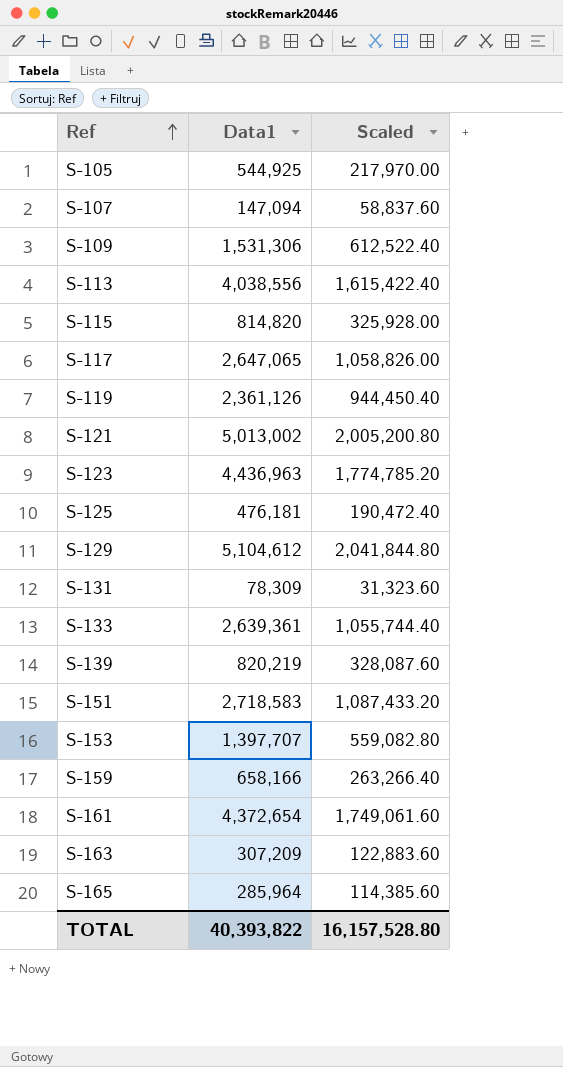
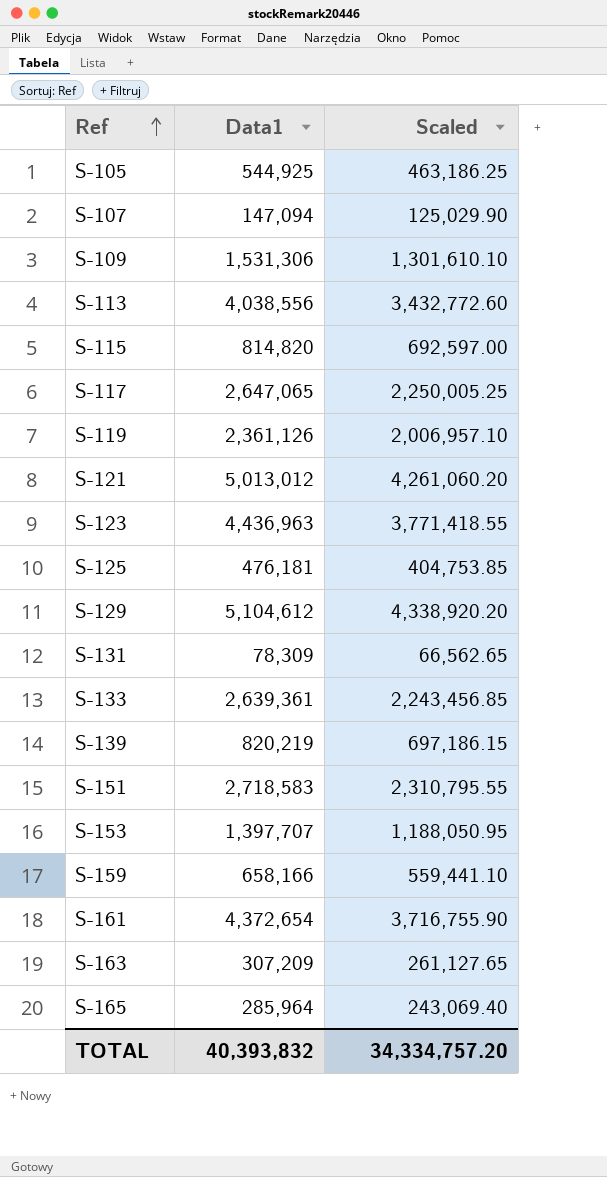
column Scaled | formula: [Data1] * 0.4 -> [Data1] * 0.85
S-121 | Data1: 5,013,002 -> 5,013,012
TOTAL | Data1: 40,393,822 -> 40,393,832
TOTAL | Scaled: 16,157,528.80 -> 34,334,757.20

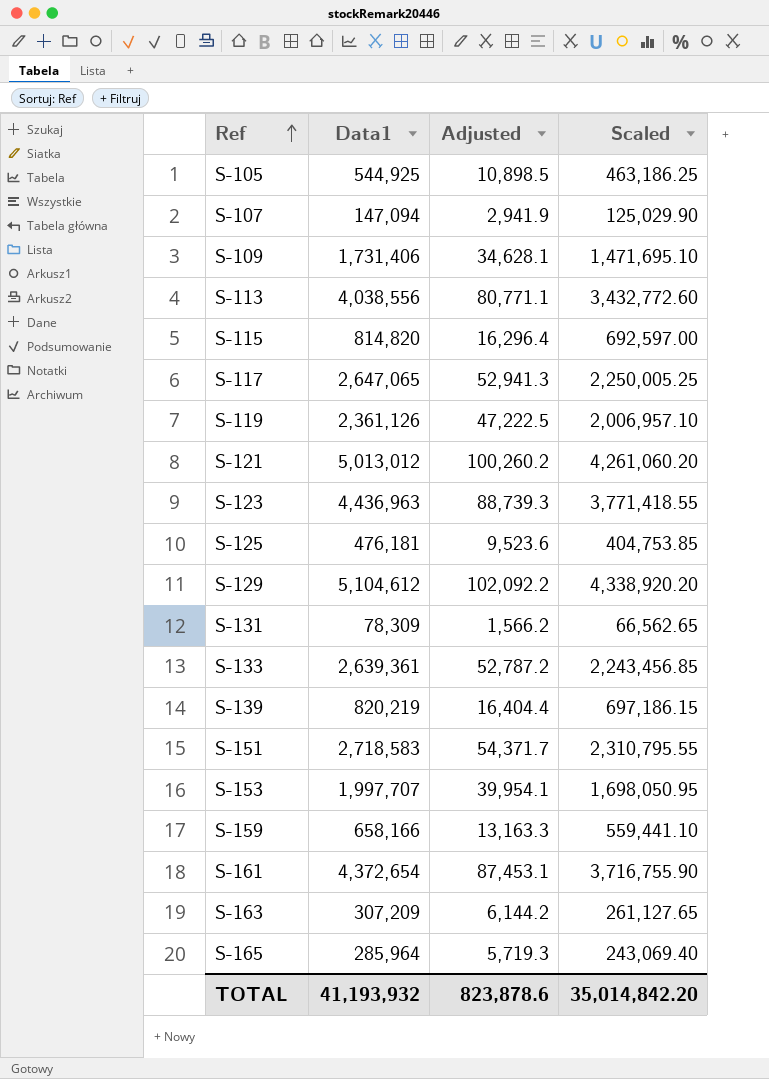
column Adjusted | formula: none -> [Data1] * 0.02
S-109 | Data1: 1,531,306 -> 1,731,406
S-109 | Scaled: 1,301,610.10 -> 1,471,695.10
S-153 | Data1: 1,397,707 -> 1,997,707
S-153 | Scaled: 1,188,050.95 -> 1,698,050.95
TOTAL | Data1: 40,393,832 -> 41,193,932
TOTAL | Scaled: 34,334,757.20 -> 35,014,842.20

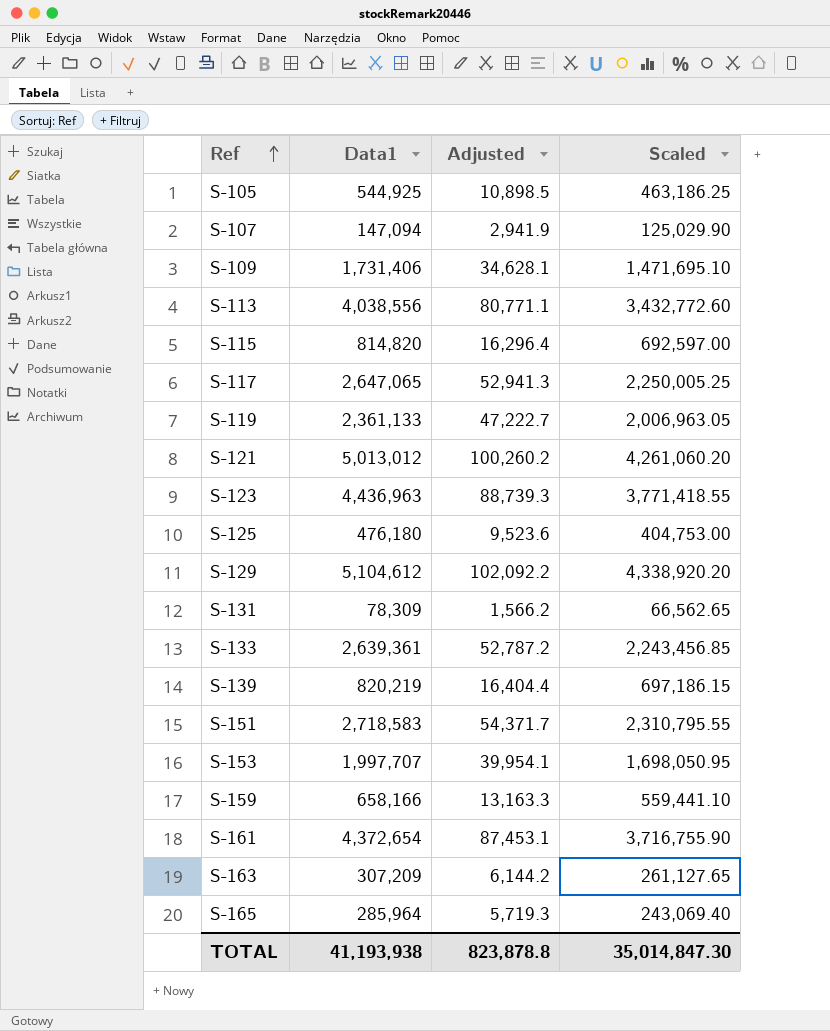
S-119 | Data1: 2,361,126 -> 2,361,133
S-119 | Adjusted: 47,222.5 -> 47,222.7
S-119 | Scaled: 2,006,957.10 -> 2,006,963.05
S-125 | Data1: 476,181 -> 476,180
S-125 | Scaled: 404,753.85 -> 404,753.00
TOTAL | Data1: 41,193,932 -> 41,193,938
TOTAL | Adjusted: 823,878.6 -> 823,878.8
TOTAL | Scaled: 35,014,842.20 -> 35,014,847.30

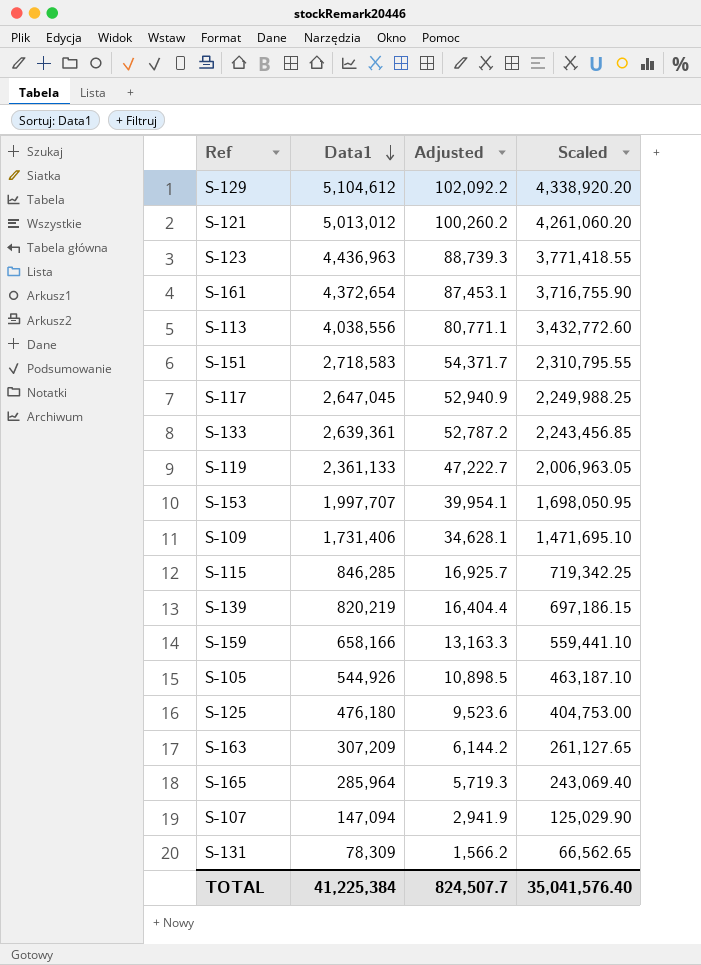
row order: Ref ascending -> Data1 descending
S-117 | Data1: 2,647,065 -> 2,647,045
S-117 | Adjusted: 52,941.3 -> 52,940.9
S-117 | Scaled: 2,250,005.25 -> 2,249,988.25
S-115 | Data1: 814,820 -> 846,285
S-115 | Adjusted: 16,296.4 -> 16,925.7
S-115 | Scaled: 692,597.00 -> 719,342.25
S-105 | Data1: 544,925 -> 544,926
S-105 | Scaled: 463,186.25 -> 463,187.10
TOTAL | Data1: 41,193,938 -> 41,225,384
TOTAL | Adjusted: 823,878.8 -> 824,507.7
TOTAL | Scaled: 35,014,847.30 -> 35,041,576.40

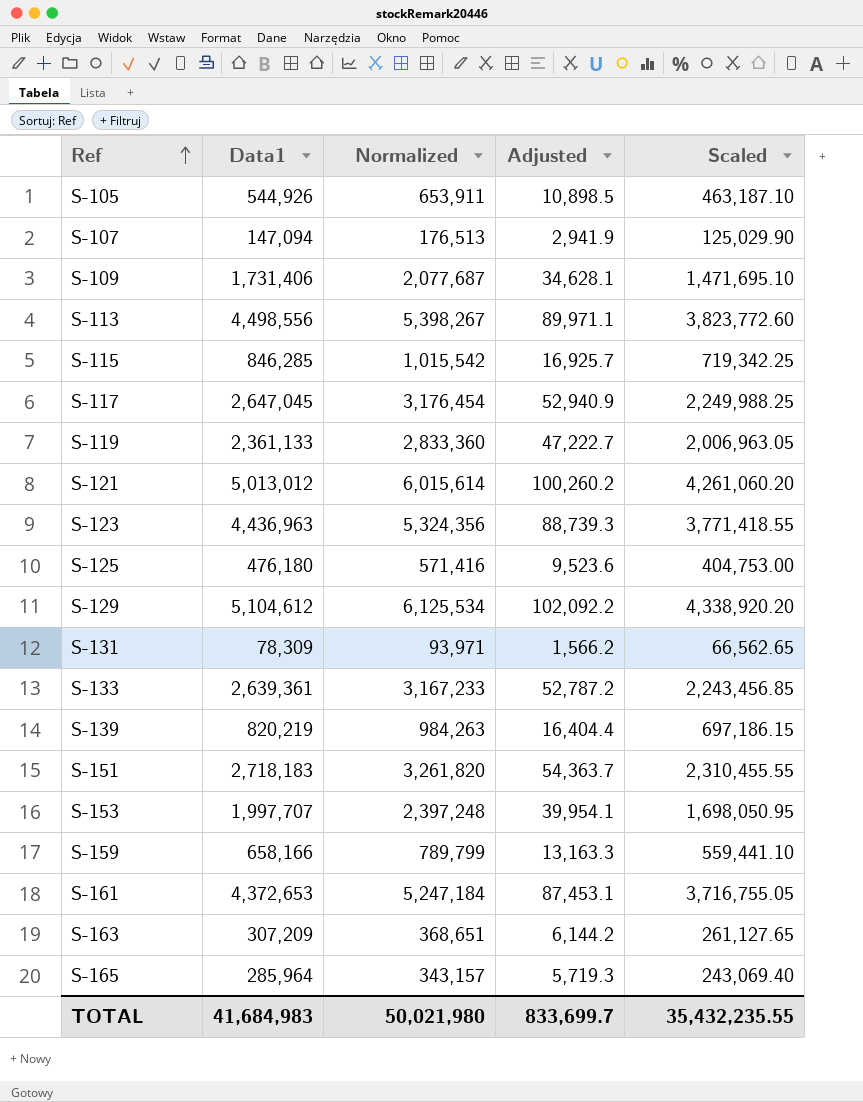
row order: Data1 descending -> Ref ascending
column Normalized | formula: none -> [Data1] * 1.2
S-113 | Data1: 4,038,556 -> 4,498,556
S-113 | Adjusted: 80,771.1 -> 89,971.1
S-113 | Scaled: 3,432,772.60 -> 3,823,772.60
S-151 | Data1: 2,718,583 -> 2,718,183
S-151 | Adjusted: 54,371.7 -> 54,363.7
S-151 | Scaled: 2,310,795.55 -> 2,310,455.55
S-161 | Data1: 4,372,654 -> 4,372,653
S-161 | Scaled: 3,716,755.90 -> 3,716,755.05
TOTAL | Data1: 41,225,384 -> 41,684,983
TOTAL | Adjusted: 824,507.7 -> 833,699.7
TOTAL | Scaled: 35,041,576.40 -> 35,432,235.55

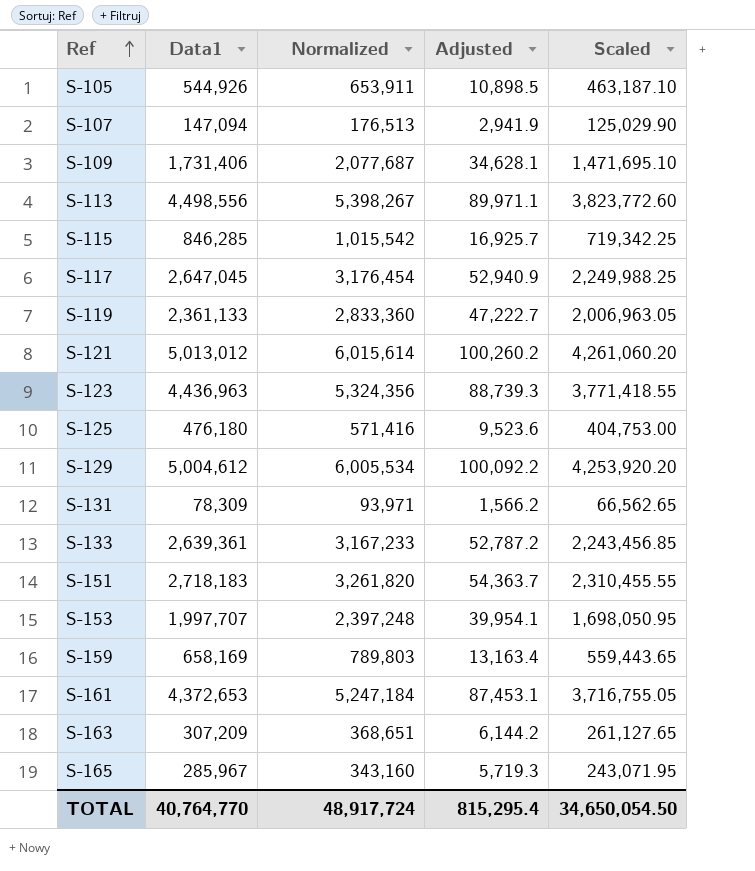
row S-139: 820,219 | 984,263 | 16,404.4 | 697,186.15 -> none
S-129 | Data1: 5,104,612 -> 5,004,612
S-129 | Normalized: 6,125,534 -> 6,005,534
S-129 | Adjusted: 102,092.2 -> 100,092.2
S-129 | Scaled: 4,338,920.20 -> 4,253,920.20
S-159 | Data1: 658,166 -> 658,169
S-159 | Normalized: 789,799 -> 789,803
S-159 | Adjusted: 13,163.3 -> 13,163.4
S-159 | Scaled: 559,441.10 -> 559,443.65
S-165 | Data1: 285,964 -> 285,967
S-165 | Normalized: 343,157 -> 343,160
S-165 | Scaled: 243,069.40 -> 243,071.95
TOTAL | Data1: 41,684,983 -> 40,764,770
TOTAL | Normalized: 50,021,980 -> 48,917,724
TOTAL | Adjusted: 833,699.7 -> 815,295.4
TOTAL | Scaled: 35,432,235.55 -> 34,650,054.50

